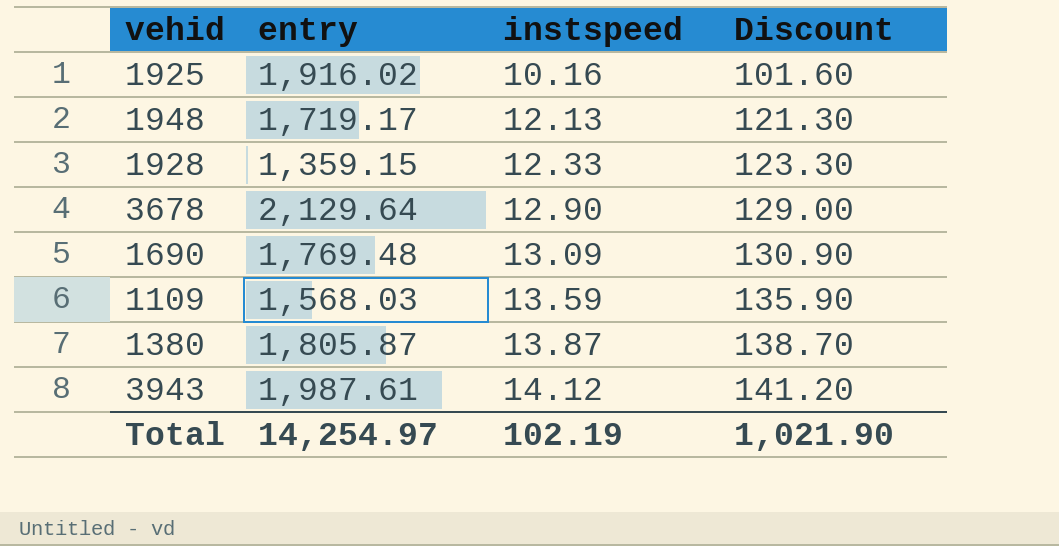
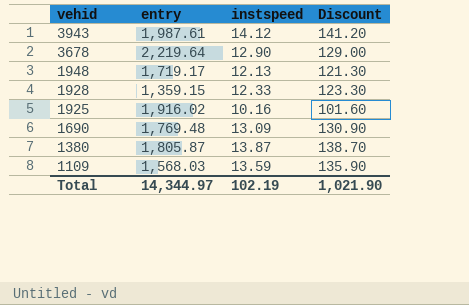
row order: instspeed ascending -> vehid descending
3678 | entry: 2,129.64 -> 2,219.64
Total | entry: 14,254.97 -> 14,344.97

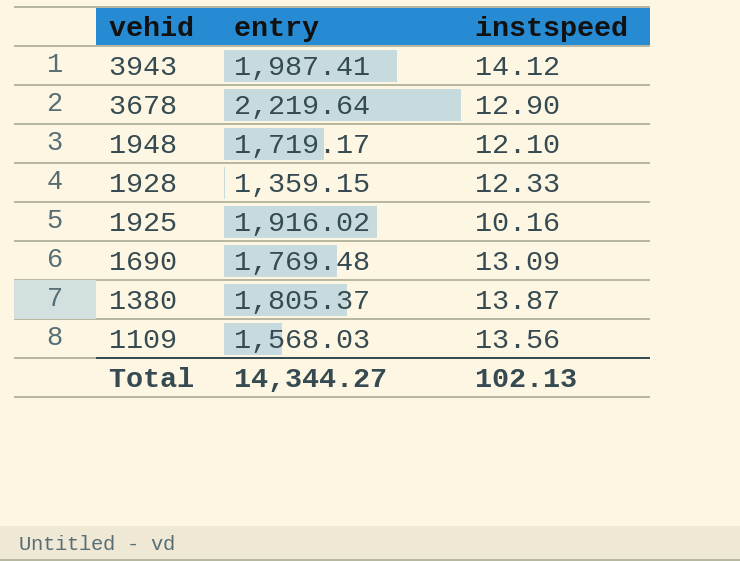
column Discount | formula: [instspeed] * 10 -> none
3943 | entry: 1,987.61 -> 1,987.41
1948 | instspeed: 12.13 -> 12.10
1380 | entry: 1,805.87 -> 1,805.37
1109 | instspeed: 13.59 -> 13.56
Total | entry: 14,344.97 -> 14,344.27
Total | instspeed: 102.19 -> 102.13

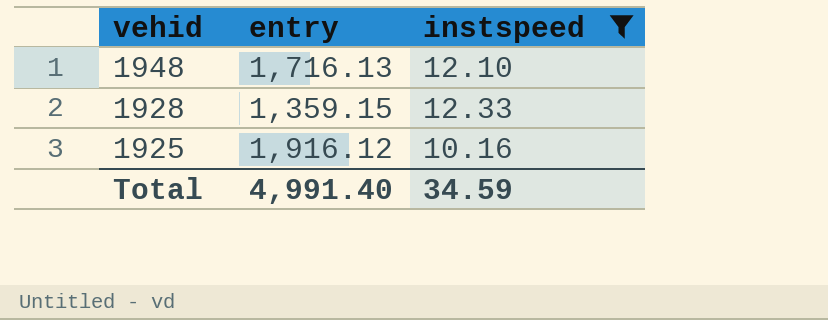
filter: none -> instspeed <= 12.33
1948 | entry: 1,719.17 -> 1,716.13
1925 | entry: 1,916.02 -> 1,916.12
Total | entry: 14,344.27 -> 4,991.40
Total | instspeed: 102.13 -> 34.59

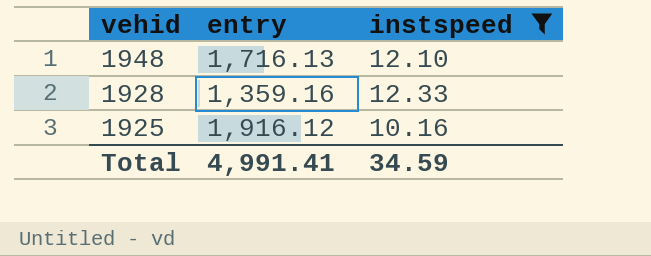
1928 | entry: 1,359.15 -> 1,359.16
Total | entry: 4,991.40 -> 4,991.41

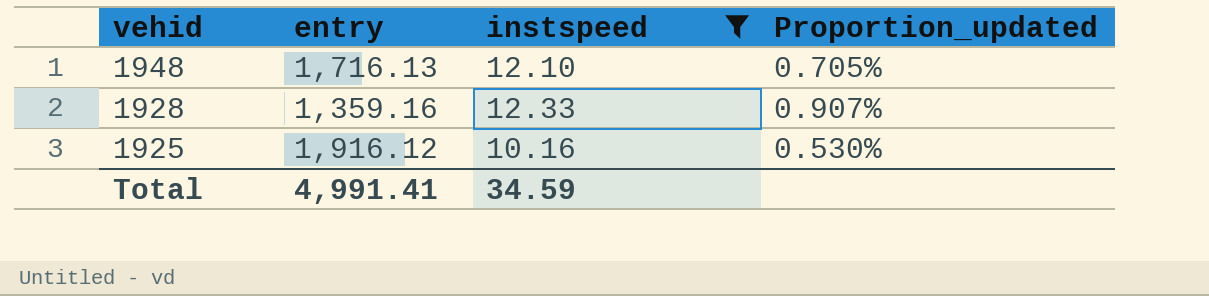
column Proportion_updated | formula: none -> [instspeed] / [entry]

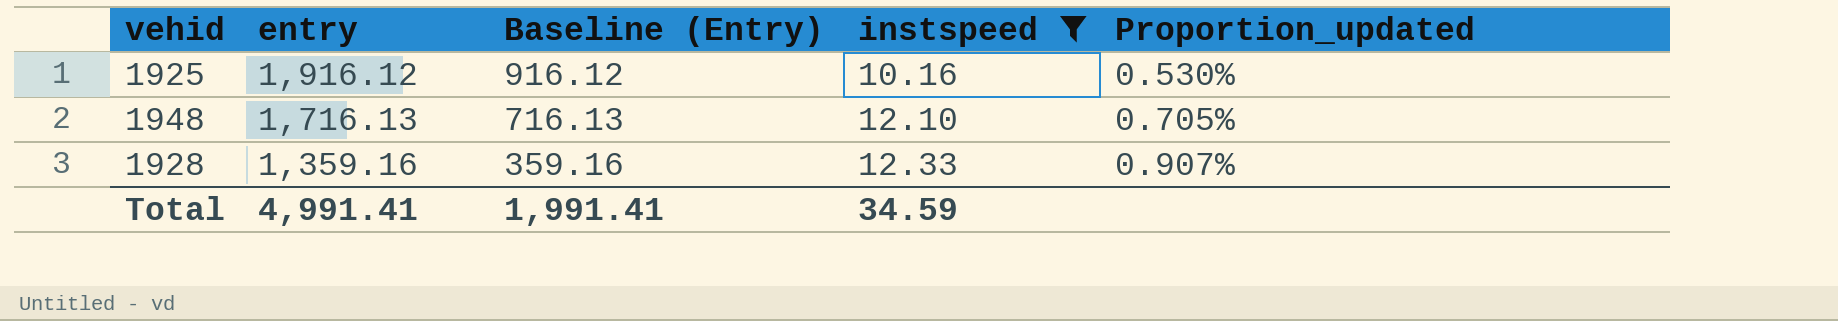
row order: vehid descending -> entry descending
column Baseline (Entry) | formula: none -> [entry] - 1000

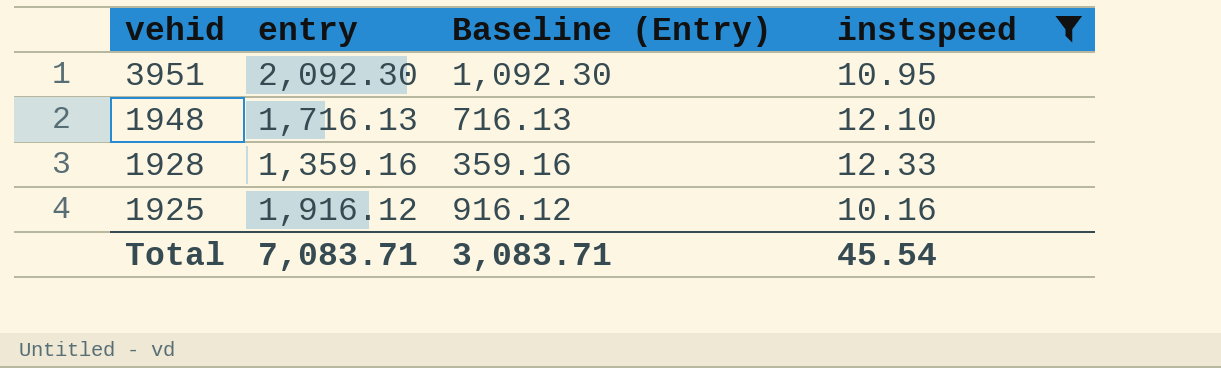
row order: entry descending -> vehid descending
column Proportion_updated | formula: [instspeed] / [entry] -> none
row 3951: none -> 2,092.30 | 1,092.30 | 10.95
Total | entry: 4,991.41 -> 7,083.71
Total | Baseline (Entry): 1,991.41 -> 3,083.71
Total | instspeed: 34.59 -> 45.54

